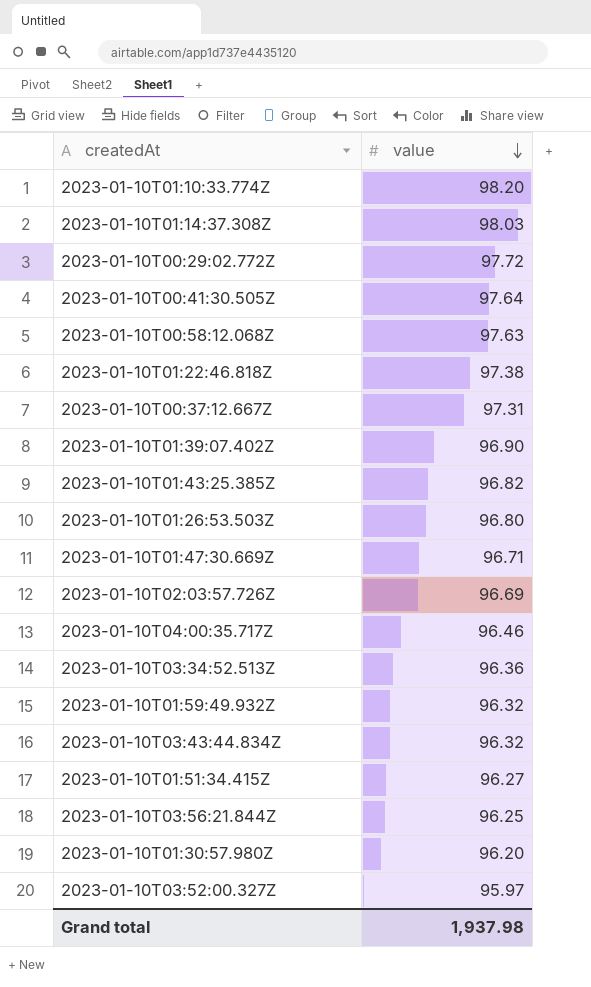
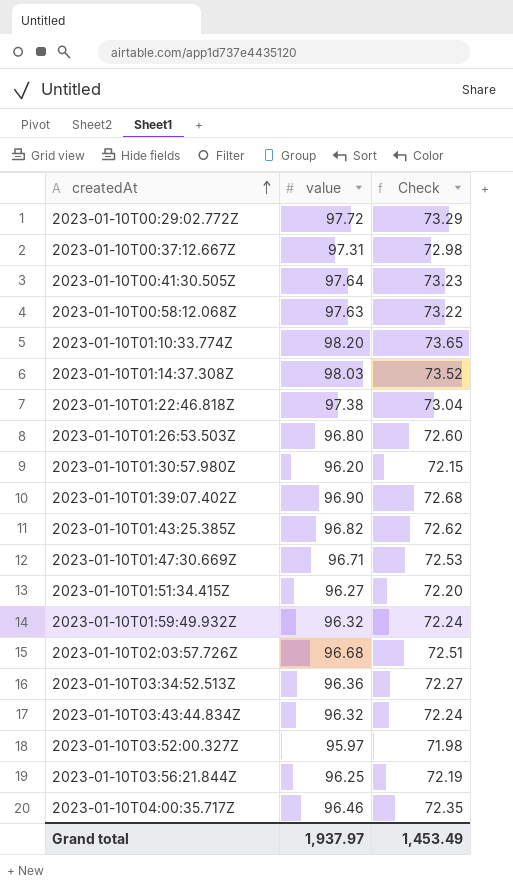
row order: value descending -> createdAt ascending
column Check | formula: none -> [value] * 0.75
2023-01-10T02:03:57.726Z | value: 96.69 -> 96.68
Grand total | value: 1,937.98 -> 1,937.97

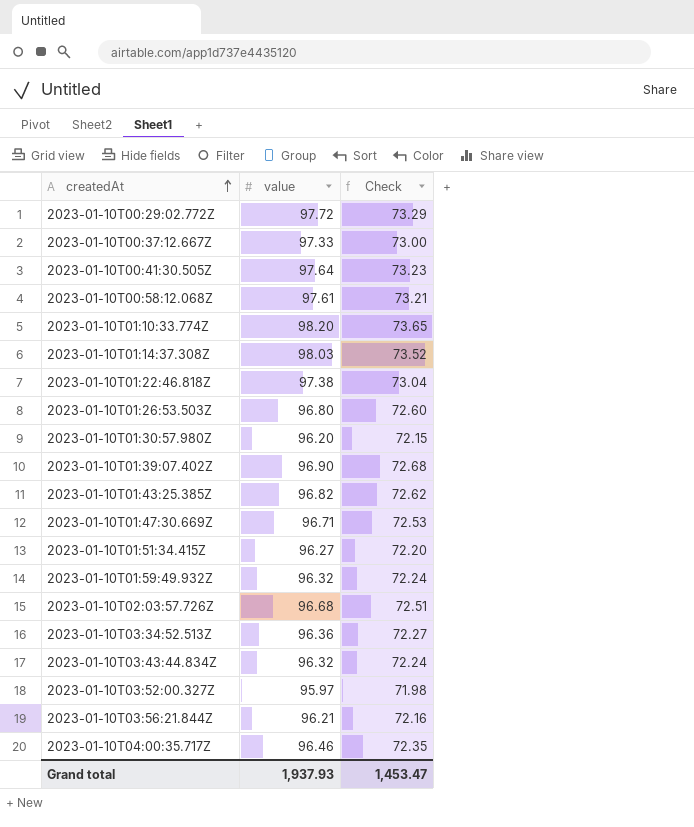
2023-01-10T00:37:12.667Z | value: 97.31 -> 97.33
2023-01-10T00:37:12.667Z | Check: 72.98 -> 73.00
2023-01-10T00:58:12.068Z | value: 97.63 -> 97.61
2023-01-10T00:58:12.068Z | Check: 73.22 -> 73.21
2023-01-10T03:56:21.844Z | value: 96.25 -> 96.21
2023-01-10T03:56:21.844Z | Check: 72.19 -> 72.16
Grand total | value: 1,937.97 -> 1,937.93
Grand total | Check: 1,453.49 -> 1,453.47

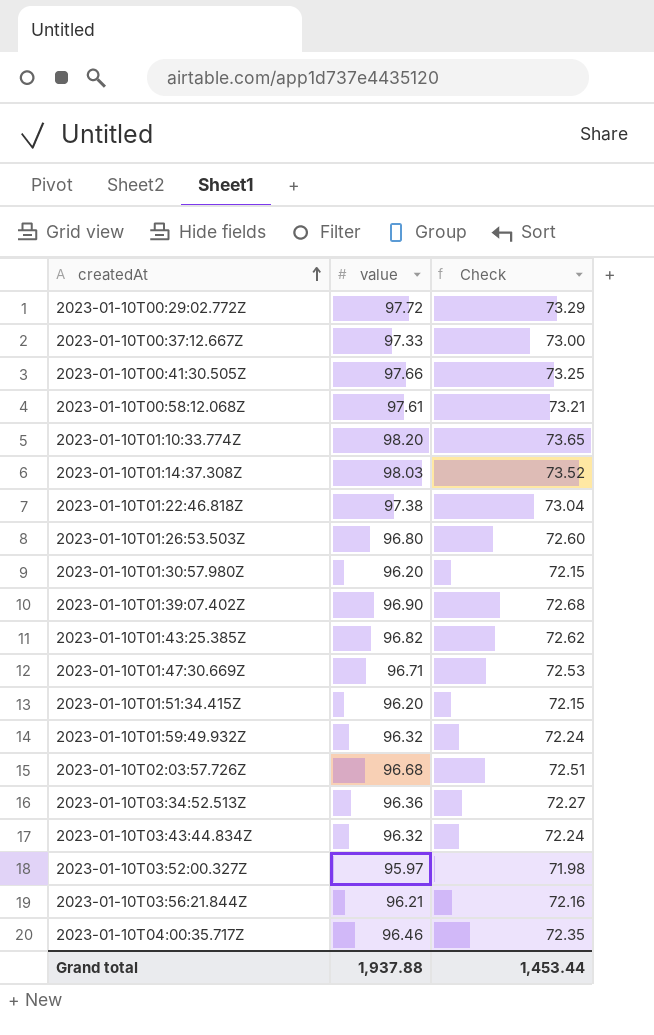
2023-01-10T00:41:30.505Z | value: 97.64 -> 97.66
2023-01-10T00:41:30.505Z | Check: 73.23 -> 73.25
2023-01-10T01:51:34.415Z | value: 96.27 -> 96.20
2023-01-10T01:51:34.415Z | Check: 72.20 -> 72.15
Grand total | value: 1,937.93 -> 1,937.88
Grand total | Check: 1,453.47 -> 1,453.44

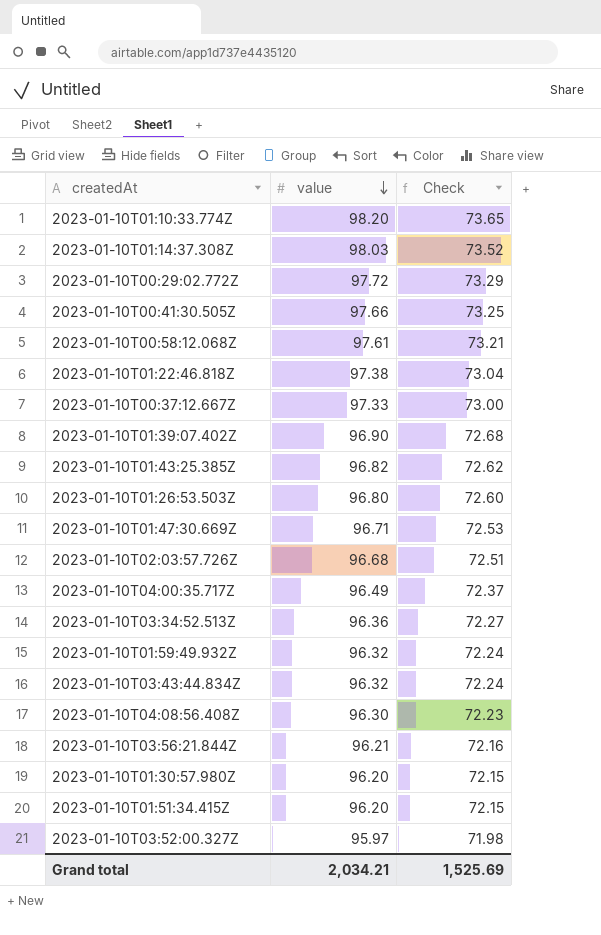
row order: createdAt ascending -> value descending
2023-01-10T04:00:35.717Z | value: 96.46 -> 96.49
2023-01-10T04:00:35.717Z | Check: 72.35 -> 72.37
row 2023-01-10T04:08:56.408Z: none -> 96.30 | 72.23
Grand total | value: 1,937.88 -> 2,034.21
Grand total | Check: 1,453.44 -> 1,525.69

